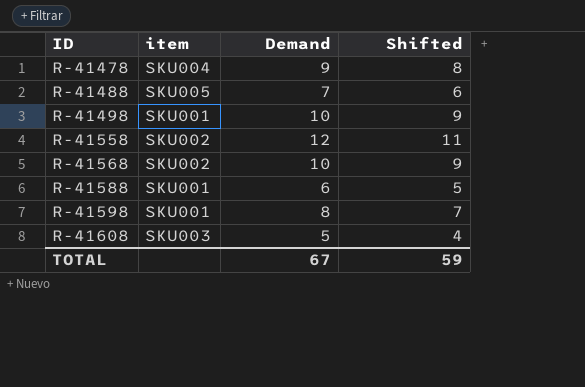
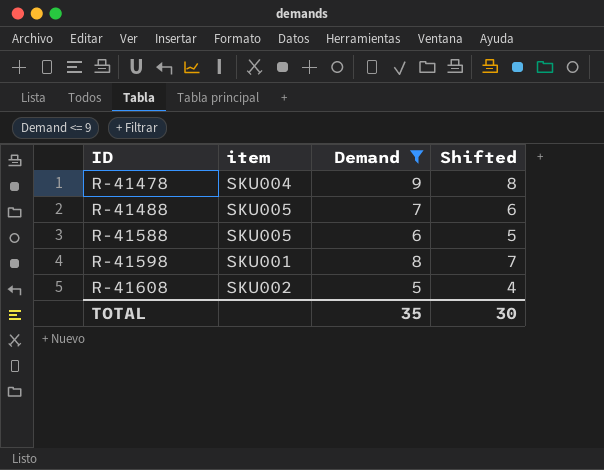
filter: none -> Demand <= 9
R-41588 | item: SKU001 -> SKU005
R-41608 | item: SKU003 -> SKU002
TOTAL | Demand: 67 -> 35
TOTAL | Shifted: 59 -> 30

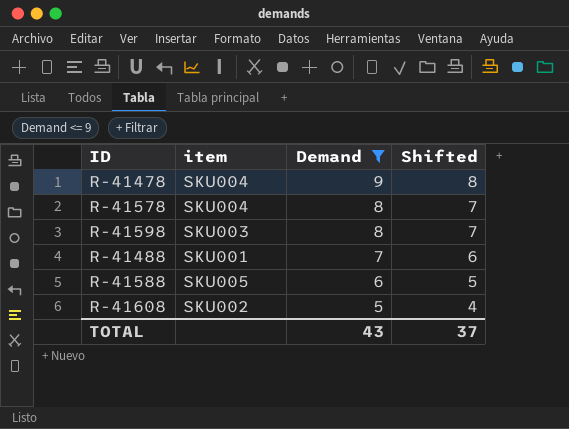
row order: ID ascending -> Demand descending
row R-41578: none -> SKU004 | 8 | 7
R-41598 | item: SKU001 -> SKU003
R-41488 | item: SKU005 -> SKU001
TOTAL | Demand: 35 -> 43
TOTAL | Shifted: 30 -> 37

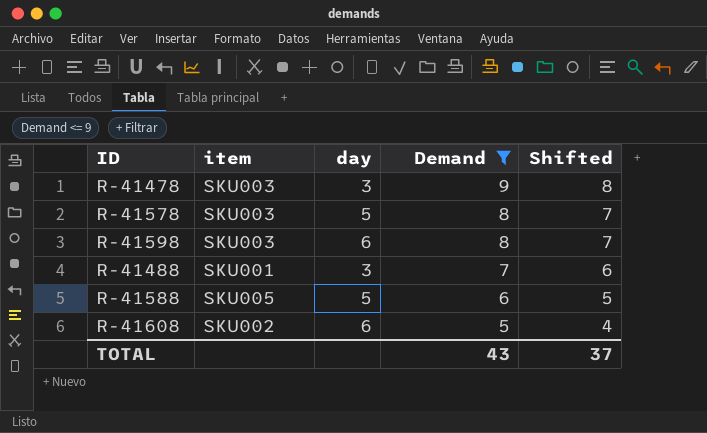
column day | position: none -> 3
R-41478 | item: SKU004 -> SKU003
R-41578 | item: SKU004 -> SKU003

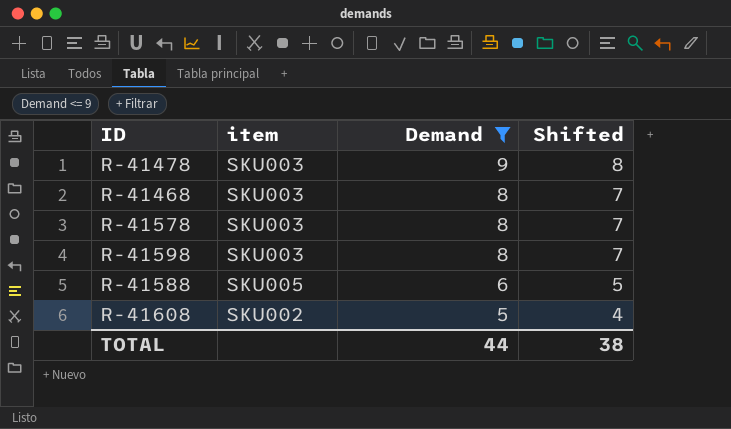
column day | position: 3 -> none
row R-41488: SKU001 | 3 | 7 | 6 -> none
row R-41468: none -> SKU003 | 8 | 7
TOTAL | Demand: 43 -> 44
TOTAL | Shifted: 37 -> 38

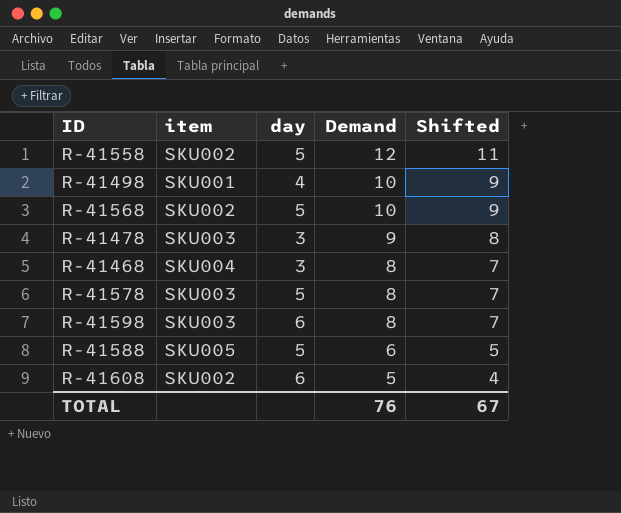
filter: Demand <= 9 -> none
column day | position: none -> 3
R-41468 | item: SKU003 -> SKU004
TOTAL | Demand: 44 -> 76
TOTAL | Shifted: 38 -> 67

